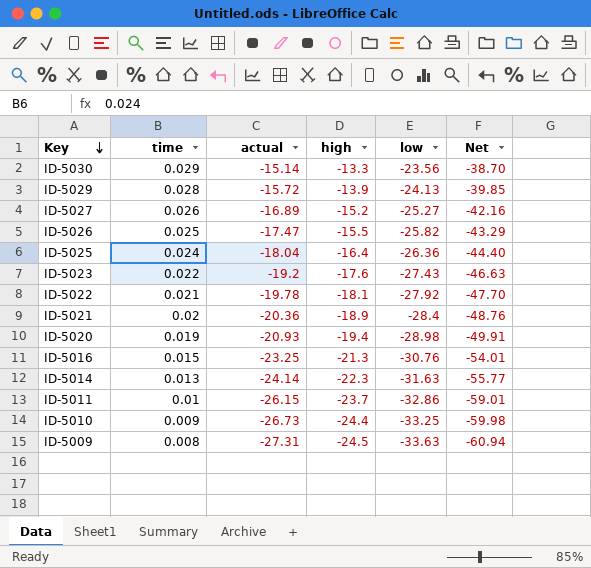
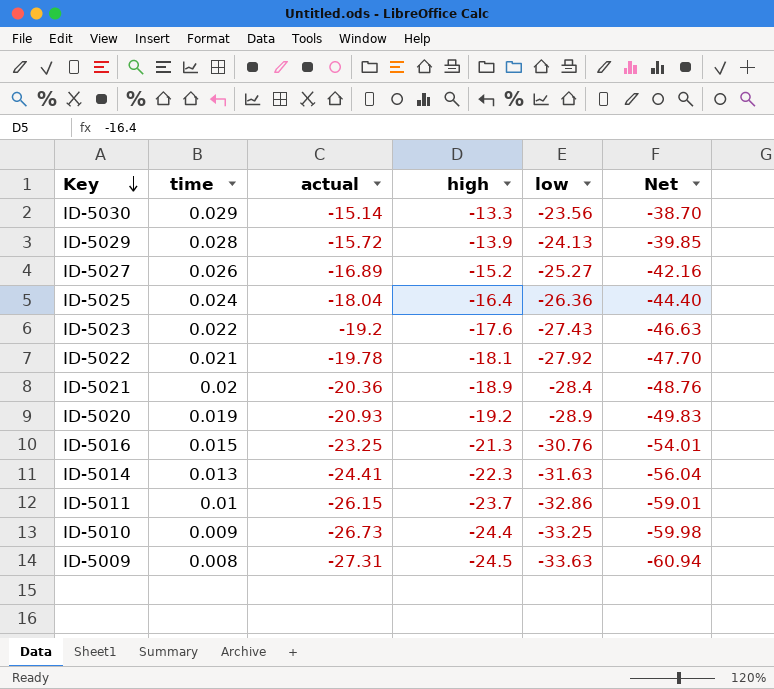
row ID-5026: 0.025 | -17.47 | -15.5 | -25.82 | -43.29 -> none
ID-5020 | high: -19.4 -> -19.2
ID-5020 | low: -28.98 -> -28.9
ID-5020 | Net: -49.91 -> -49.83
ID-5014 | actual: -24.14 -> -24.41
ID-5014 | Net: -55.77 -> -56.04

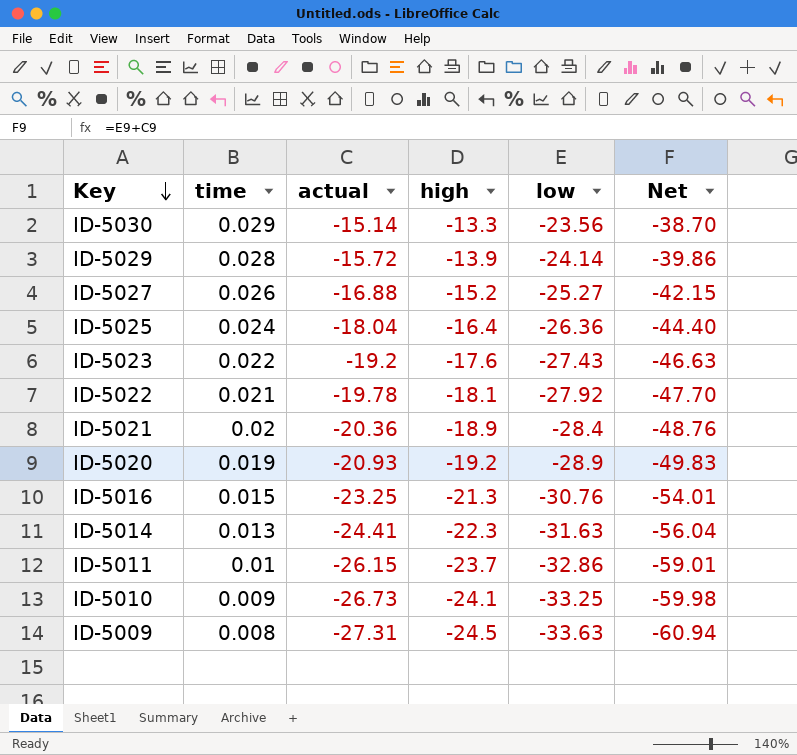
ID-5029 | low: -24.13 -> -24.14
ID-5029 | Net: -39.85 -> -39.86
ID-5027 | actual: -16.89 -> -16.88
ID-5027 | Net: -42.16 -> -42.15
ID-5010 | high: -24.4 -> -24.1

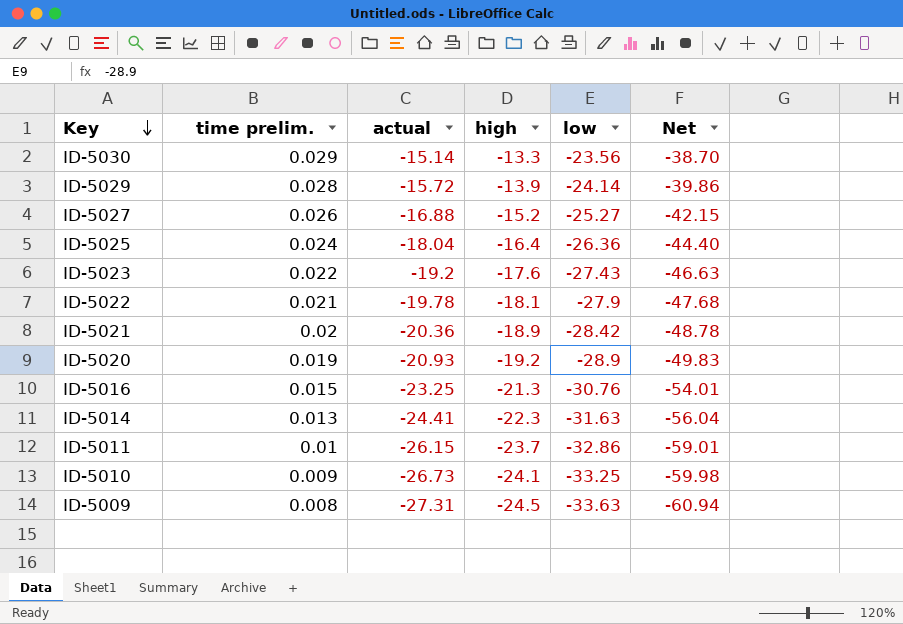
column name: time -> time prelim.
ID-5022 | low: -27.92 -> -27.9
ID-5022 | Net: -47.70 -> -47.68
ID-5021 | low: -28.4 -> -28.42
ID-5021 | Net: -48.76 -> -48.78

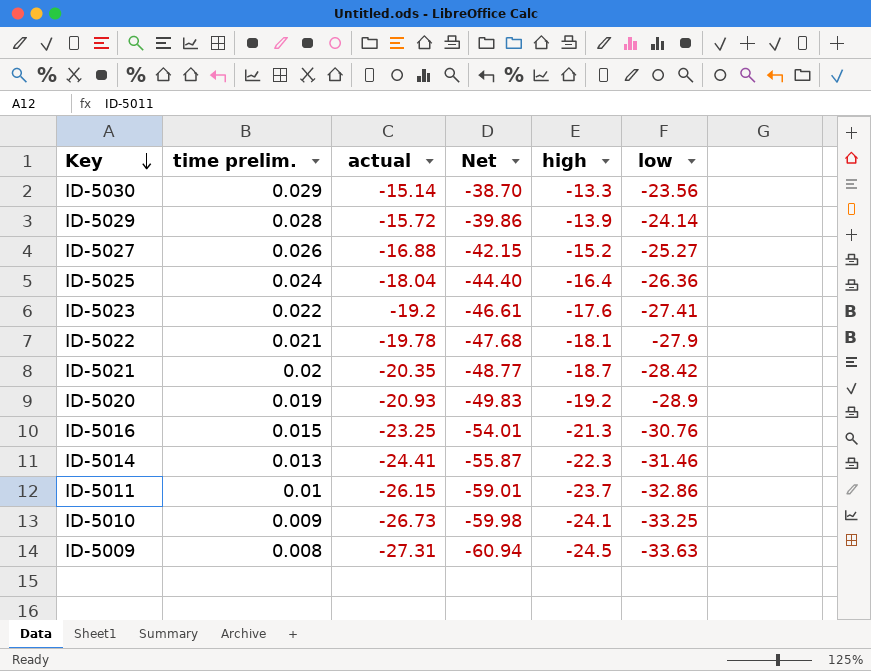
column Net | position: 6 -> 4
ID-5023 | Net: -46.63 -> -46.61
ID-5023 | low: -27.43 -> -27.41
ID-5021 | actual: -20.36 -> -20.35
ID-5021 | Net: -48.78 -> -48.77
ID-5021 | high: -18.9 -> -18.7
ID-5014 | Net: -56.04 -> -55.87
ID-5014 | low: -31.63 -> -31.46

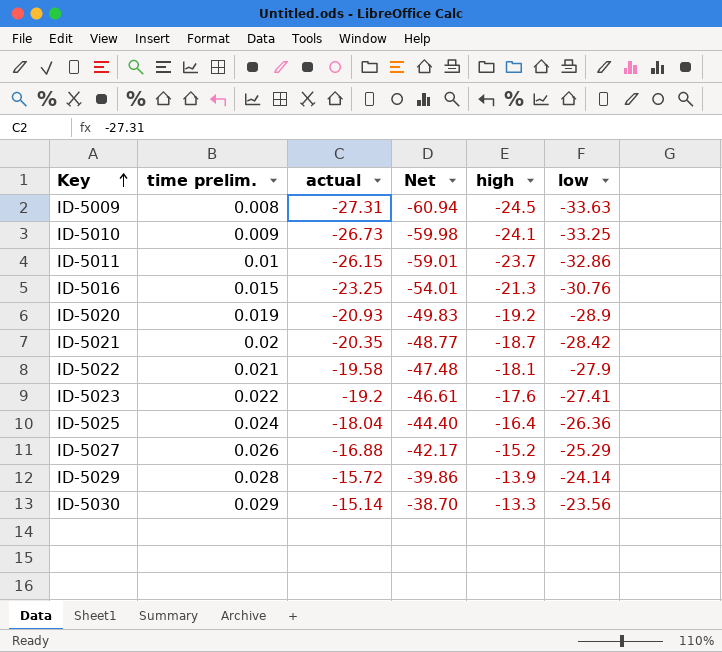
row order: Key descending -> Key ascending
row ID-5014: 0.013 | -24.41 | -55.87 | -22.3 | -31.46 -> none
ID-5022 | actual: -19.78 -> -19.58
ID-5022 | Net: -47.68 -> -47.48
ID-5027 | Net: -42.15 -> -42.17
ID-5027 | low: -25.27 -> -25.29

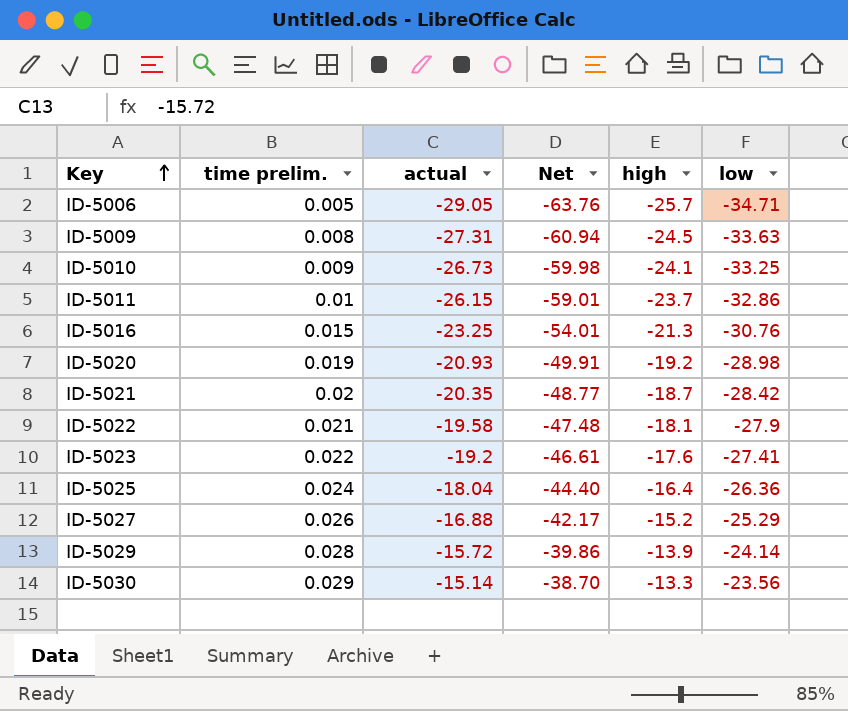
row ID-5006: none -> 0.005 | -29.05 | -63.76 | -25.7 | -34.71
ID-5020 | Net: -49.83 -> -49.91
ID-5020 | low: -28.9 -> -28.98

